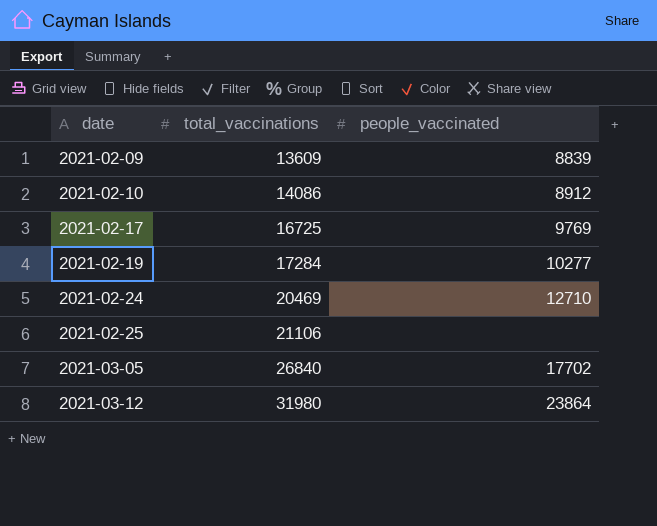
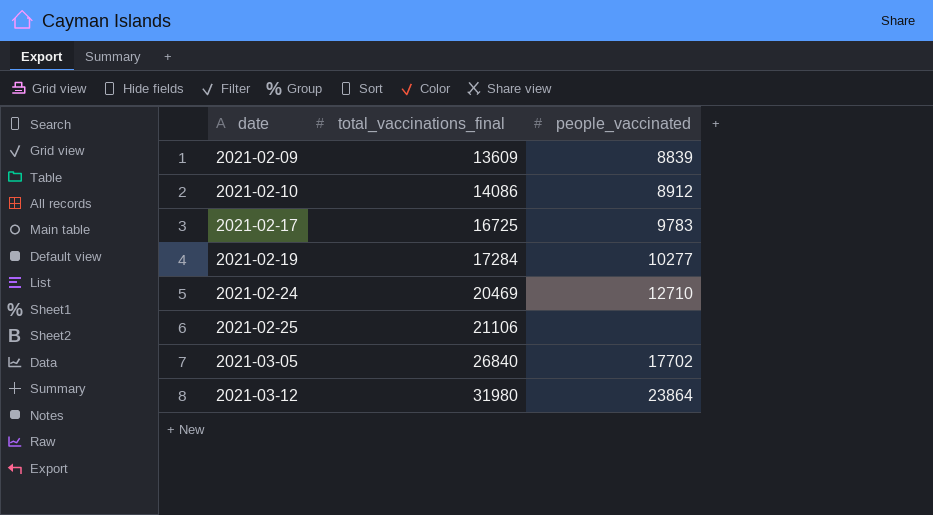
column name: total_vaccinations -> total_vaccinations_final
2021-02-17 | people_vaccinated: 9769 -> 9783

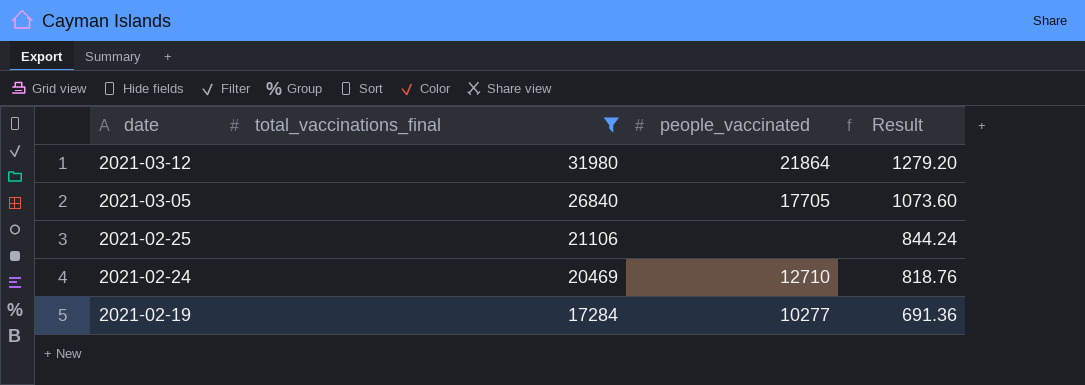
filter: none -> total_vaccinations_final >= 17284
row order: date ascending -> date descending
column Result | formula: none -> [total_vaccinations_final] * 0.04
2021-03-12 | people_vaccinated: 23864 -> 21864
2021-03-05 | people_vaccinated: 17702 -> 17705

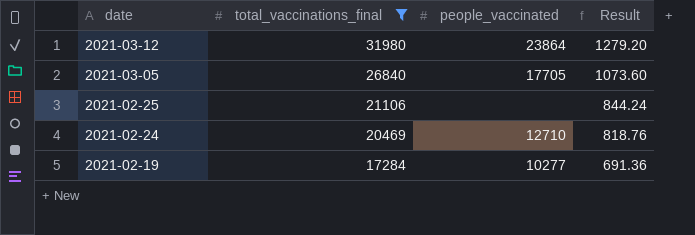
2021-03-12 | people_vaccinated: 21864 -> 23864

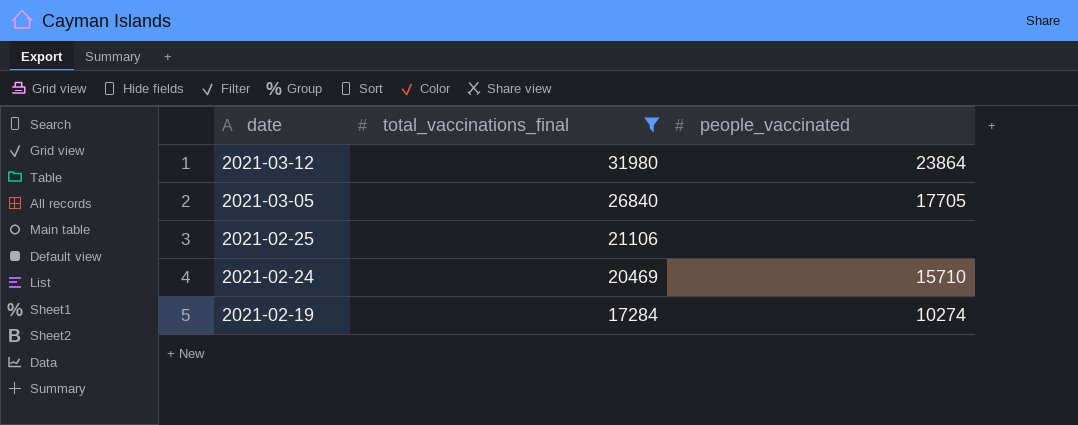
column Result | formula: [total_vaccinations_final] * 0.04 -> none
2021-02-24 | people_vaccinated: 12710 -> 15710
2021-02-19 | people_vaccinated: 10277 -> 10274

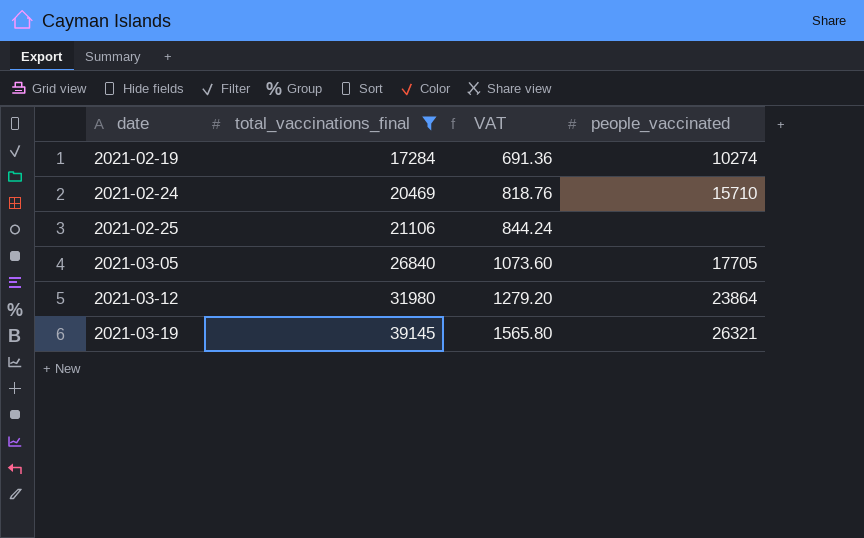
row order: date descending -> date ascending
column VAT | formula: none -> [total_vaccinations_final] * 0.04
row 2021-03-19: none -> 39145 | 1565.80 | 26321

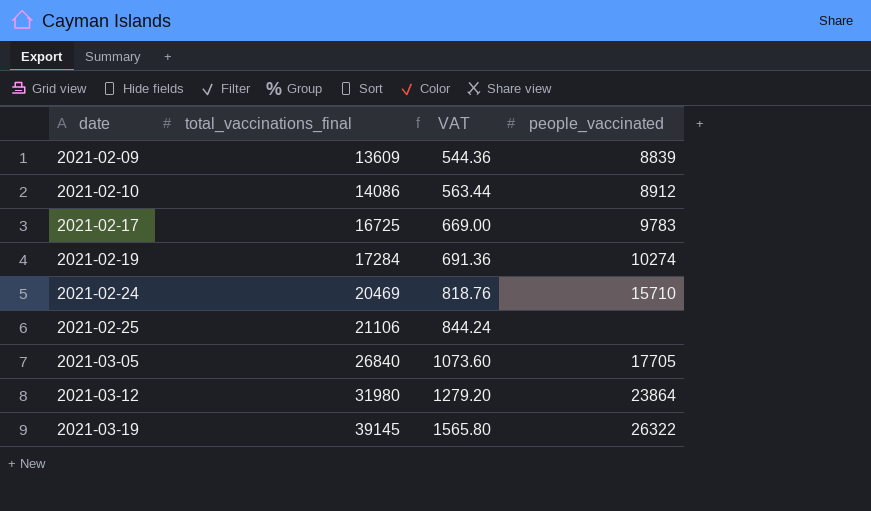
filter: total_vaccinations_final >= 17284 -> none
2021-03-19 | people_vaccinated: 26321 -> 26322

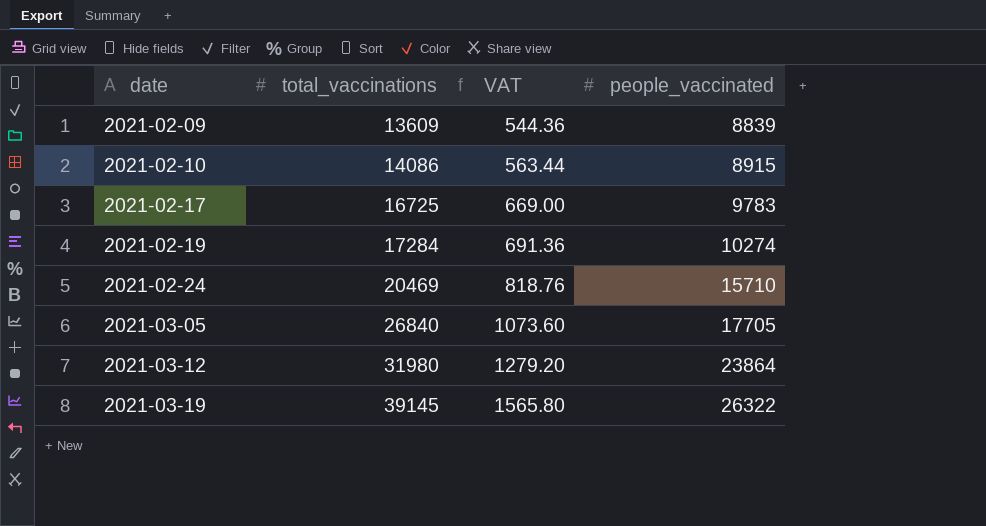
column name: total_vaccinations_final -> total_vaccinations
row 2021-02-25: 21106 | 844.24 | none -> none
2021-02-10 | people_vaccinated: 8912 -> 8915

